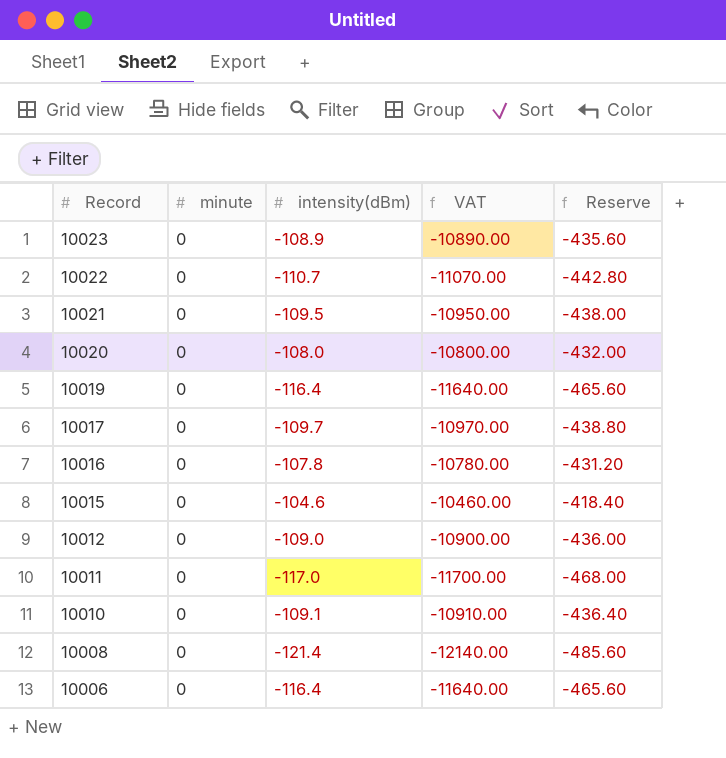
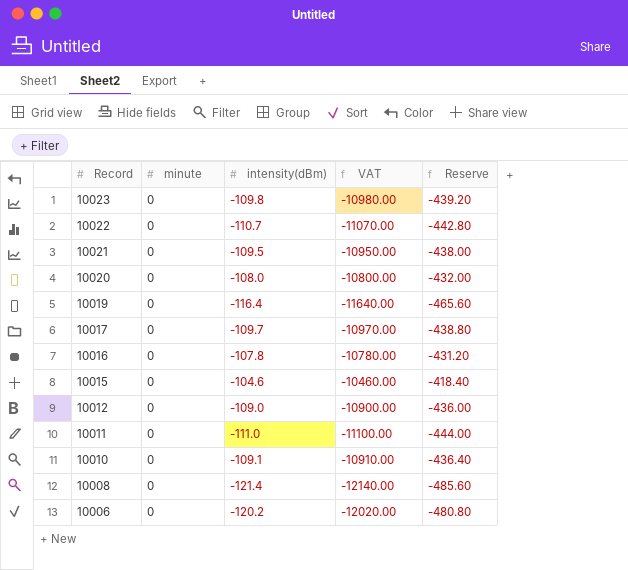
10023 | intensity(dBm): -108.9 -> -109.8
10023 | VAT: -10890.00 -> -10980.00
10023 | Reserve: -435.60 -> -439.20
10011 | intensity(dBm): -117.0 -> -111.0
10011 | VAT: -11700.00 -> -11100.00
10011 | Reserve: -468.00 -> -444.00
10006 | intensity(dBm): -116.4 -> -120.2
10006 | VAT: -11640.00 -> -12020.00
10006 | Reserve: -465.60 -> -480.80

